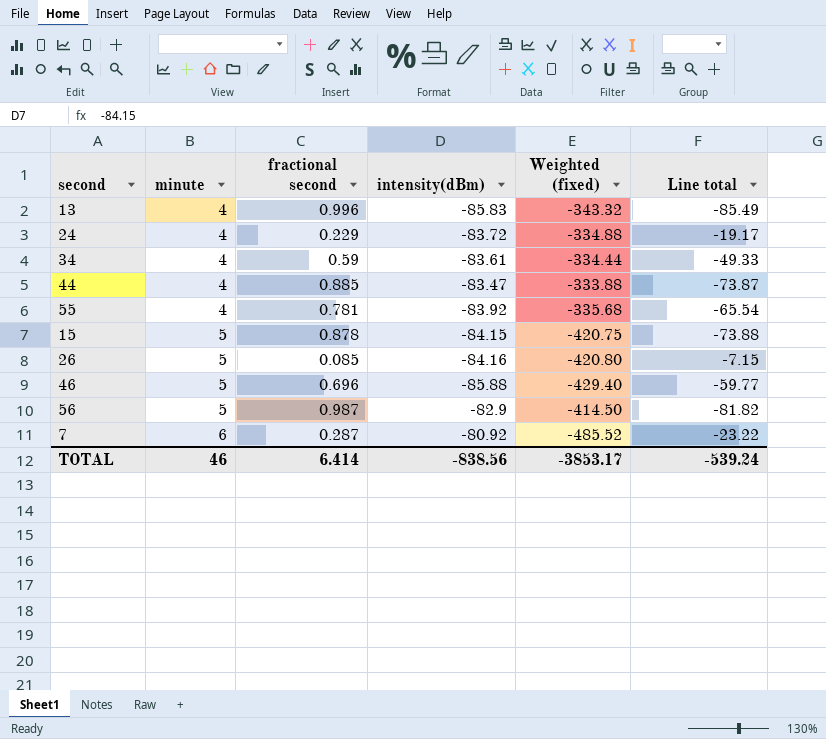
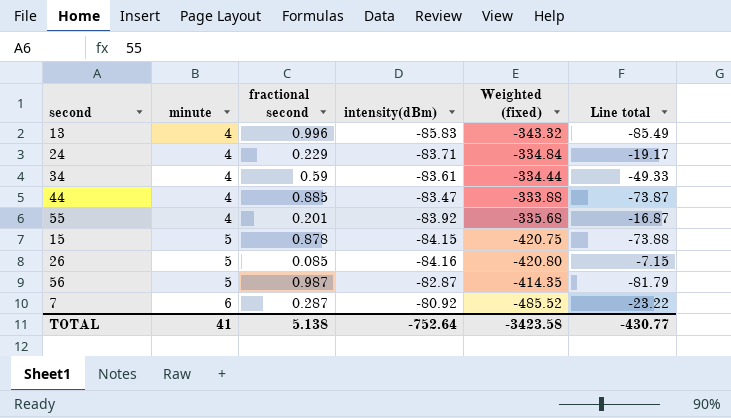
row 46: 5 | 0.696 | -85.88 | -429.40 | -59.77 -> none
24 | intensity(dBm): -83.72 -> -83.71
24 | Weighted (fixed): -334.88 -> -334.84
55 | fractional second: 0.781 -> 0.201
55 | Line total: -65.54 -> -16.87
56 | intensity(dBm): -82.9 -> -82.87
56 | Weighted (fixed): -414.50 -> -414.35
56 | Line total: -81.82 -> -81.79
TOTAL | minute: 46 -> 41
TOTAL | fractional second: 6.414 -> 5.138
TOTAL | intensity(dBm): -838.56 -> -752.64
TOTAL | Weighted (fixed): -3853.17 -> -3423.58
TOTAL | Line total: -539.24 -> -430.77

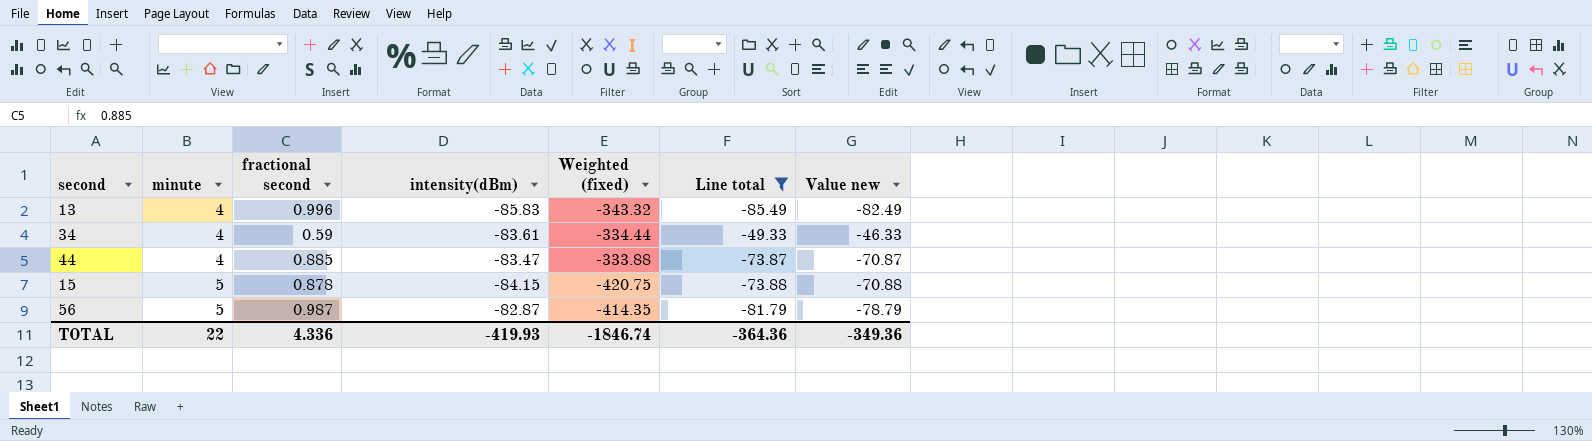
filter: none -> Line total <= -49.33
column Value new | formula: none -> [Line total] + 3
TOTAL | minute: 41 -> 22
TOTAL | fractional second: 5.138 -> 4.336
TOTAL | intensity(dBm): -752.64 -> -419.93
TOTAL | Weighted (fixed): -3423.58 -> -1846.74
TOTAL | Line total: -430.77 -> -364.36

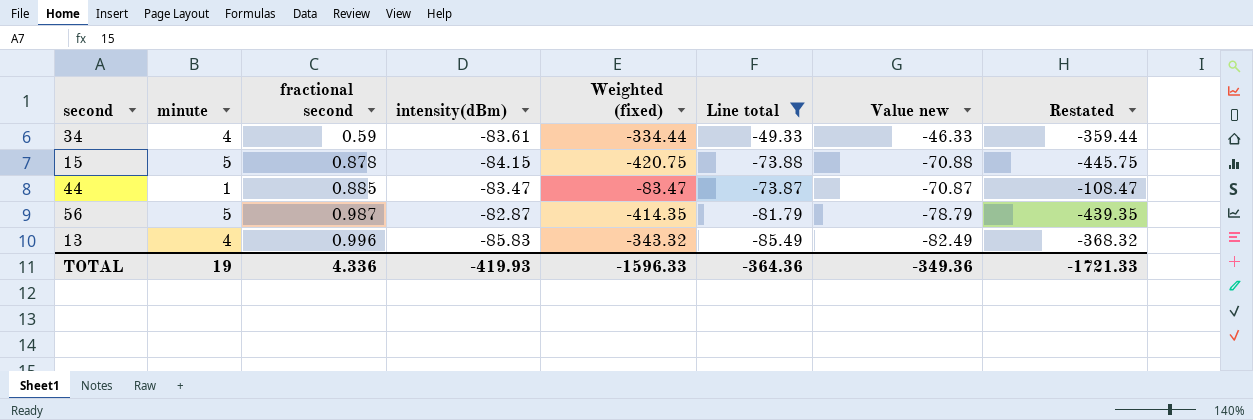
row order: minute ascending -> fractional second ascending
column Restated | formula: none -> [Weighted (fixed)] - 25
44 | minute: 4 -> 1
44 | Weighted (fixed): -333.88 -> -83.47
TOTAL | minute: 22 -> 19
TOTAL | Weighted (fixed): -1846.74 -> -1596.33

